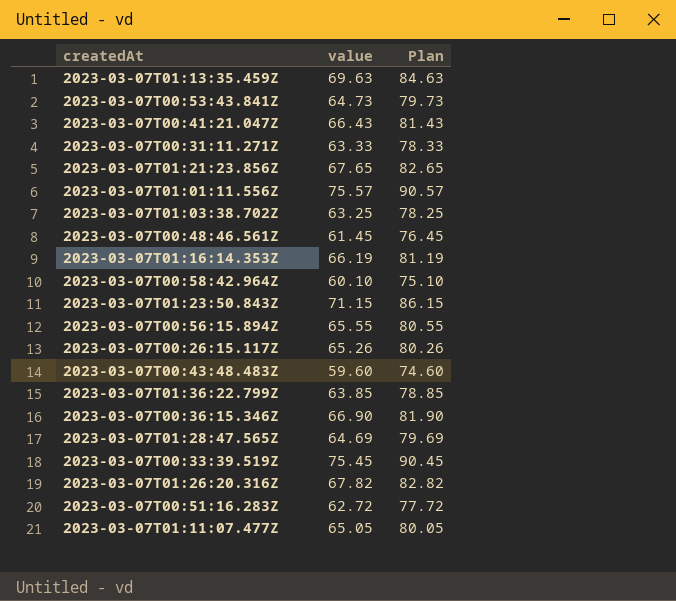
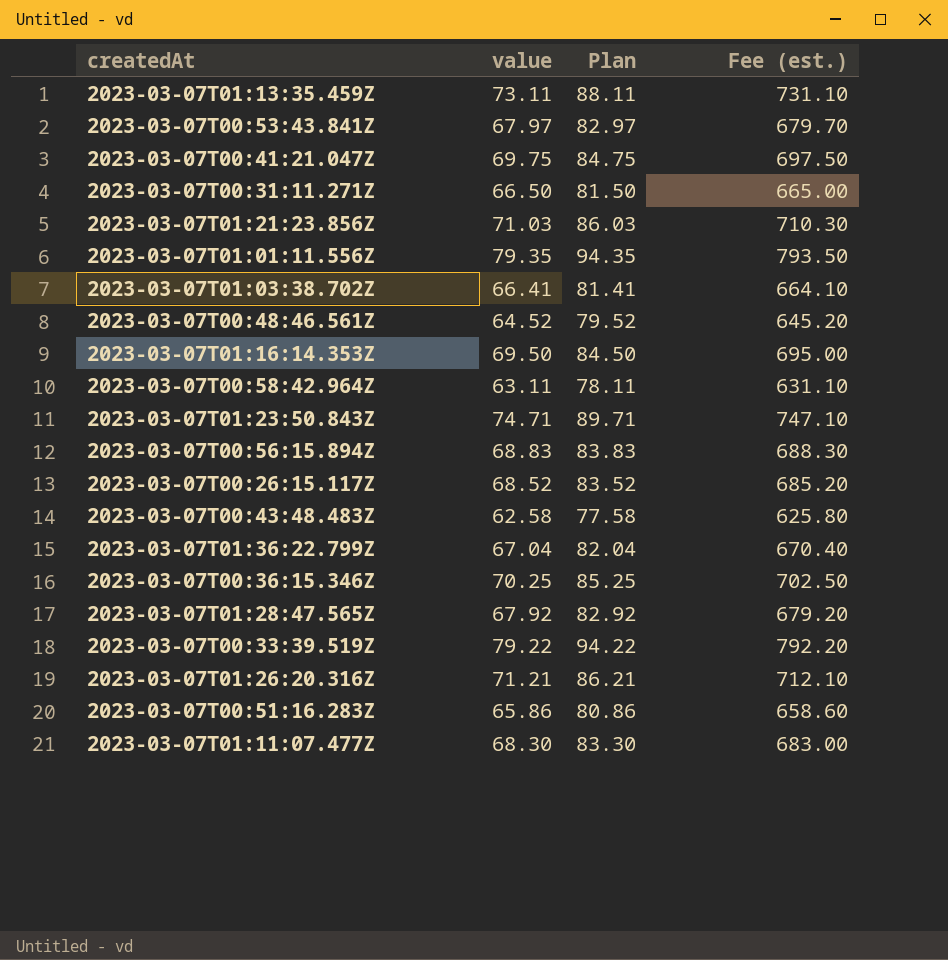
column Fee (est.) | formula: none -> [value] * 10
2023-03-07T01:13:35.459Z | value: 69.63 -> 73.11
2023-03-07T01:13:35.459Z | Plan: 84.63 -> 88.11
2023-03-07T00:53:43.841Z | value: 64.73 -> 67.97
2023-03-07T00:53:43.841Z | Plan: 79.73 -> 82.97
2023-03-07T00:41:21.047Z | value: 66.43 -> 69.75
2023-03-07T00:41:21.047Z | Plan: 81.43 -> 84.75
2023-03-07T00:31:11.271Z | value: 63.33 -> 66.50
2023-03-07T00:31:11.271Z | Plan: 78.33 -> 81.50
2023-03-07T01:21:23.856Z | value: 67.65 -> 71.03
2023-03-07T01:21:23.856Z | Plan: 82.65 -> 86.03
2023-03-07T01:01:11.556Z | value: 75.57 -> 79.35
2023-03-07T01:01:11.556Z | Plan: 90.57 -> 94.35
2023-03-07T01:03:38.702Z | value: 63.25 -> 66.41
2023-03-07T01:03:38.702Z | Plan: 78.25 -> 81.41
2023-03-07T00:48:46.561Z | value: 61.45 -> 64.52
2023-03-07T00:48:46.561Z | Plan: 76.45 -> 79.52
2023-03-07T01:16:14.353Z | value: 66.19 -> 69.50
2023-03-07T01:16:14.353Z | Plan: 81.19 -> 84.50
2023-03-07T00:58:42.964Z | value: 60.10 -> 63.11
2023-03-07T00:58:42.964Z | Plan: 75.10 -> 78.11
2023-03-07T01:23:50.843Z | value: 71.15 -> 74.71
2023-03-07T01:23:50.843Z | Plan: 86.15 -> 89.71
2023-03-07T00:56:15.894Z | value: 65.55 -> 68.83
2023-03-07T00:56:15.894Z | Plan: 80.55 -> 83.83
2023-03-07T00:26:15.117Z | value: 65.26 -> 68.52
2023-03-07T00:26:15.117Z | Plan: 80.26 -> 83.52
2023-03-07T00:43:48.483Z | value: 59.60 -> 62.58
2023-03-07T00:43:48.483Z | Plan: 74.60 -> 77.58
2023-03-07T01:36:22.799Z | value: 63.85 -> 67.04
2023-03-07T01:36:22.799Z | Plan: 78.85 -> 82.04
2023-03-07T00:36:15.346Z | value: 66.90 -> 70.25
2023-03-07T00:36:15.346Z | Plan: 81.90 -> 85.25
2023-03-07T01:28:47.565Z | value: 64.69 -> 67.92
2023-03-07T01:28:47.565Z | Plan: 79.69 -> 82.92
2023-03-07T00:33:39.519Z | value: 75.45 -> 79.22
2023-03-07T00:33:39.519Z | Plan: 90.45 -> 94.22
2023-03-07T01:26:20.316Z | value: 67.82 -> 71.21
2023-03-07T01:26:20.316Z | Plan: 82.82 -> 86.21
2023-03-07T00:51:16.283Z | value: 62.72 -> 65.86
2023-03-07T00:51:16.283Z | Plan: 77.72 -> 80.86
2023-03-07T01:11:07.477Z | value: 65.05 -> 68.30
2023-03-07T01:11:07.477Z | Plan: 80.05 -> 83.30

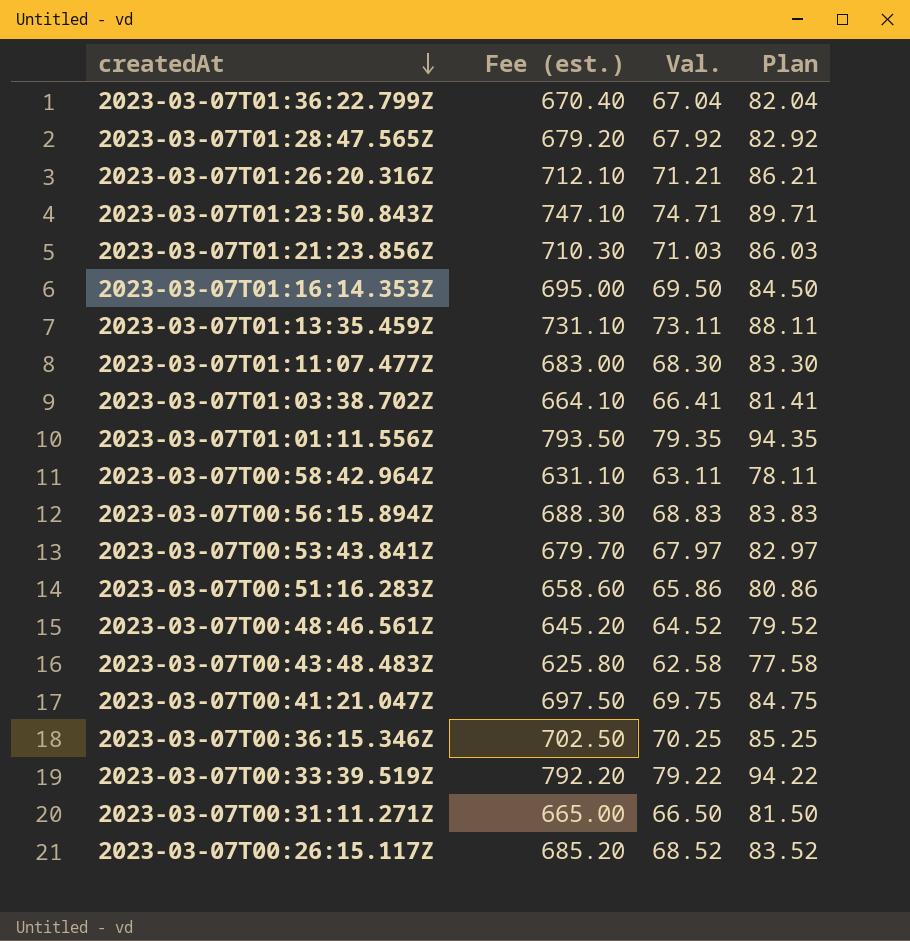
row order: none -> createdAt descending
column Fee (est.) | position: 4 -> 2
column name: value -> Val.

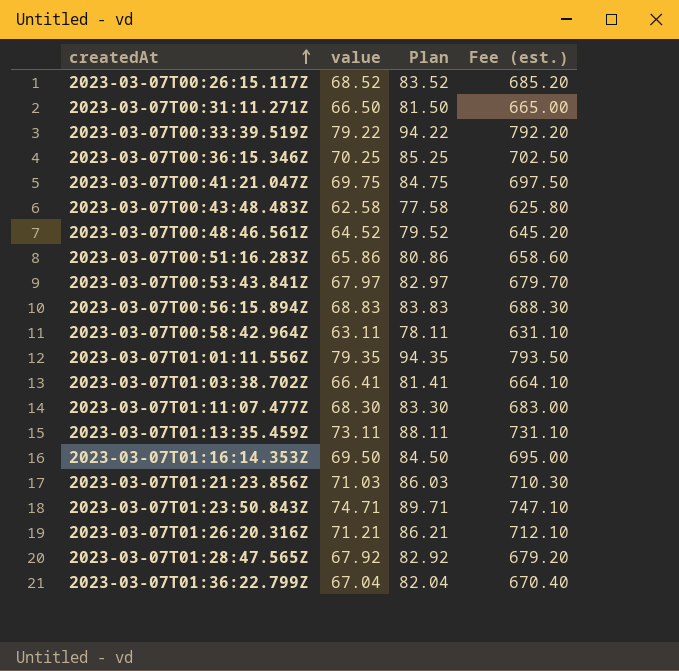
row order: createdAt descending -> createdAt ascending
column name: Val. -> value
column Fee (est.) | position: 2 -> 4

